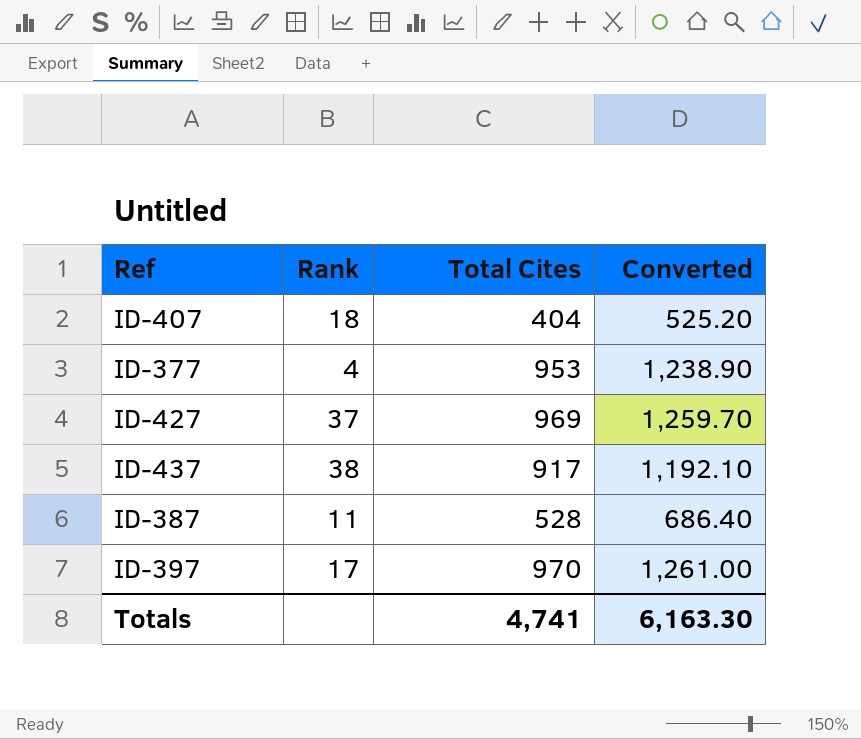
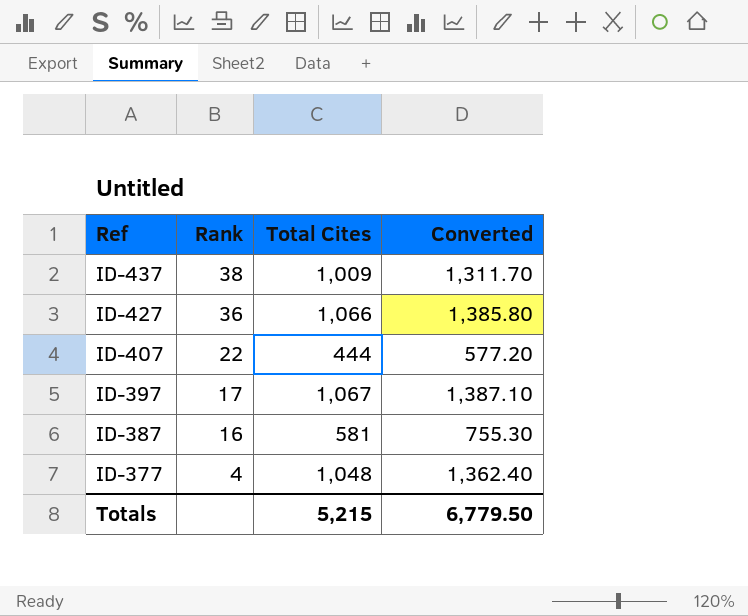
row order: none -> Ref descending
ID-437 | Total Cites: 917 -> 1,009
ID-437 | Converted: 1,192.10 -> 1,311.70
ID-427 | Rank: 37 -> 36
ID-427 | Total Cites: 969 -> 1,066
ID-427 | Converted: 1,259.70 -> 1,385.80
ID-407 | Rank: 18 -> 22
ID-407 | Total Cites: 404 -> 444
ID-407 | Converted: 525.20 -> 577.20
ID-397 | Total Cites: 970 -> 1,067
ID-397 | Converted: 1,261.00 -> 1,387.10
ID-387 | Rank: 11 -> 16
ID-387 | Total Cites: 528 -> 581
ID-387 | Converted: 686.40 -> 755.30
ID-377 | Total Cites: 953 -> 1,048
ID-377 | Converted: 1,238.90 -> 1,362.40
Totals | Total Cites: 4,741 -> 5,215
Totals | Converted: 6,163.30 -> 6,779.50

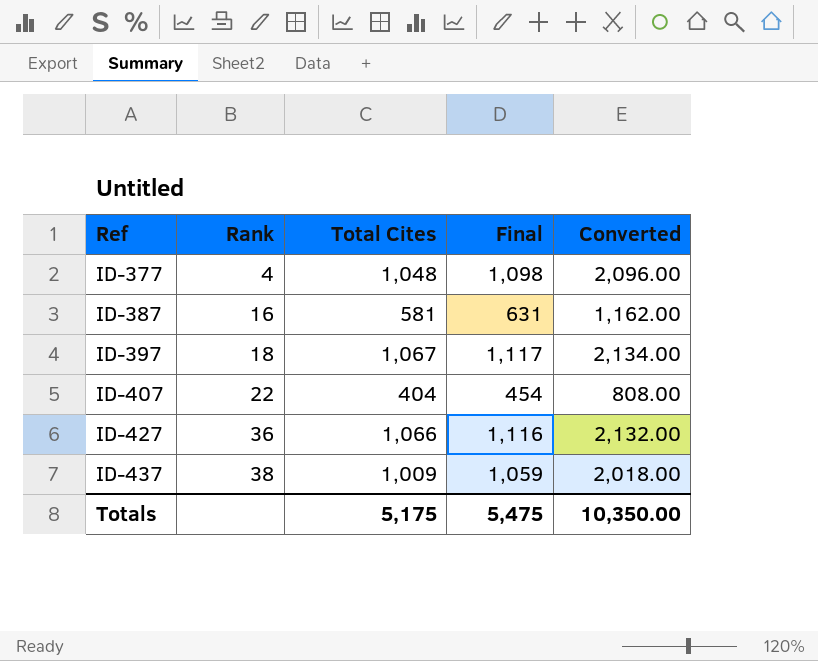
row order: Ref descending -> Ref ascending
column Final | formula: none -> [Total Cites] + 50
column Converted | formula: [Total Cites] * 1.3 -> [Total Cites] * 2
ID-397 | Rank: 17 -> 18
ID-407 | Total Cites: 444 -> 404
Totals | Total Cites: 5,215 -> 5,175
Totals | Converted: 6,779.50 -> 10,350.00

